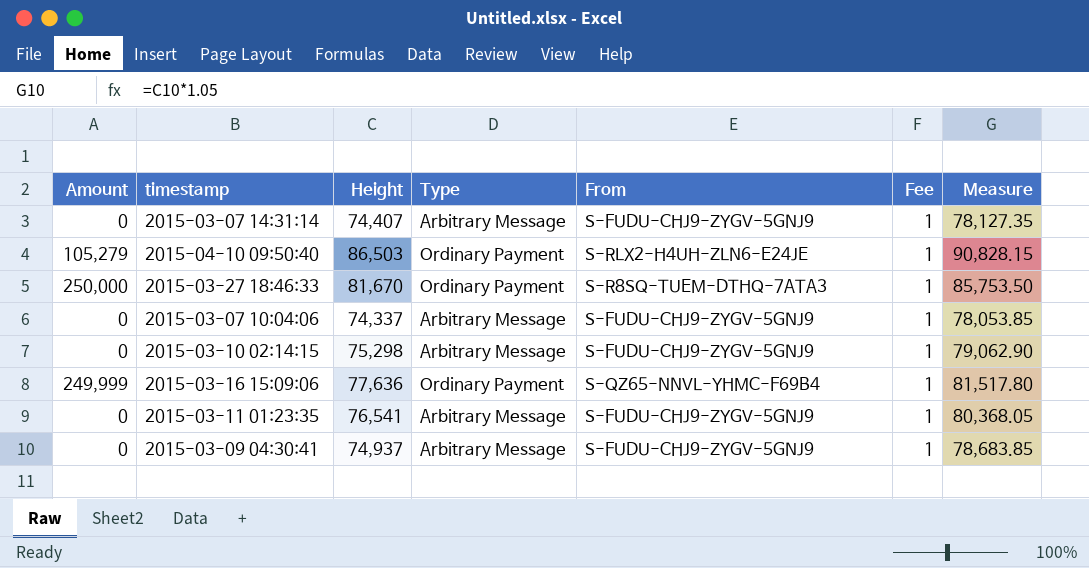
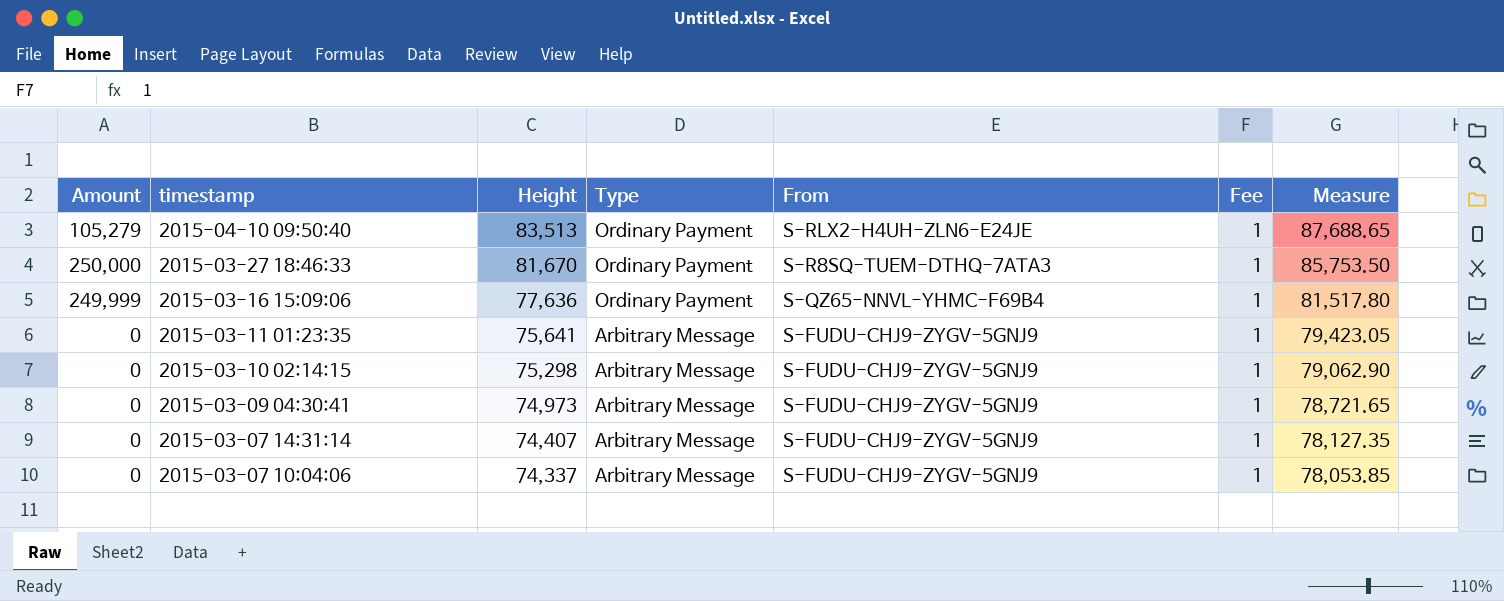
row order: none -> timestamp descending
2015-04-10 09:50:40 | Height: 86,503 -> 83,513
2015-04-10 09:50:40 | Measure: 90,828.15 -> 87,688.65
2015-03-11 01:23:35 | Height: 76,541 -> 75,641
2015-03-11 01:23:35 | Measure: 80,368.05 -> 79,423.05
2015-03-09 04:30:41 | Height: 74,937 -> 74,973
2015-03-09 04:30:41 | Measure: 78,683.85 -> 78,721.65

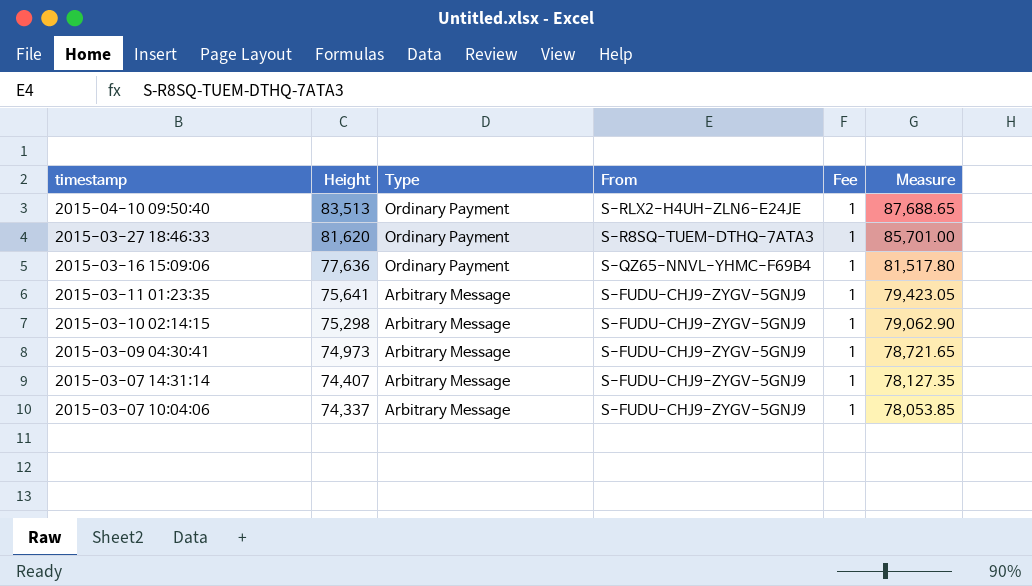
column Amount | position: 1 -> none
2015-03-27 18:46:33 | Height: 81,670 -> 81,620
2015-03-27 18:46:33 | Measure: 85,753.50 -> 85,701.00

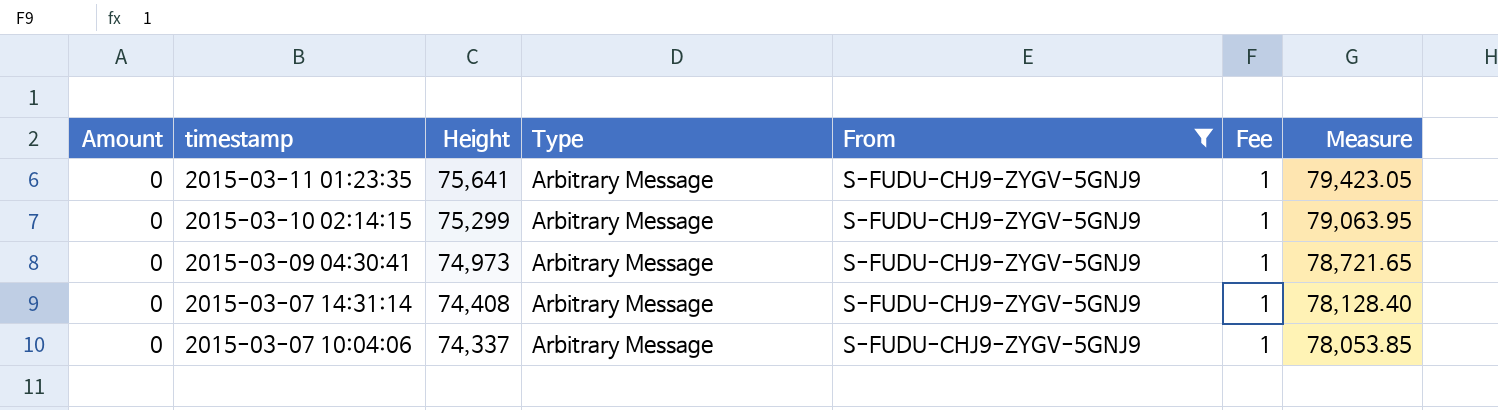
filter: none -> From = S-FUDU-CHJ9-ZYGV-5GNJ9
column Amount | position: none -> 1
2015-03-10 02:14:15 | Height: 75,298 -> 75,299
2015-03-10 02:14:15 | Measure: 79,062.90 -> 79,063.95
2015-03-07 14:31:14 | Height: 74,407 -> 74,408
2015-03-07 14:31:14 | Measure: 78,127.35 -> 78,128.40

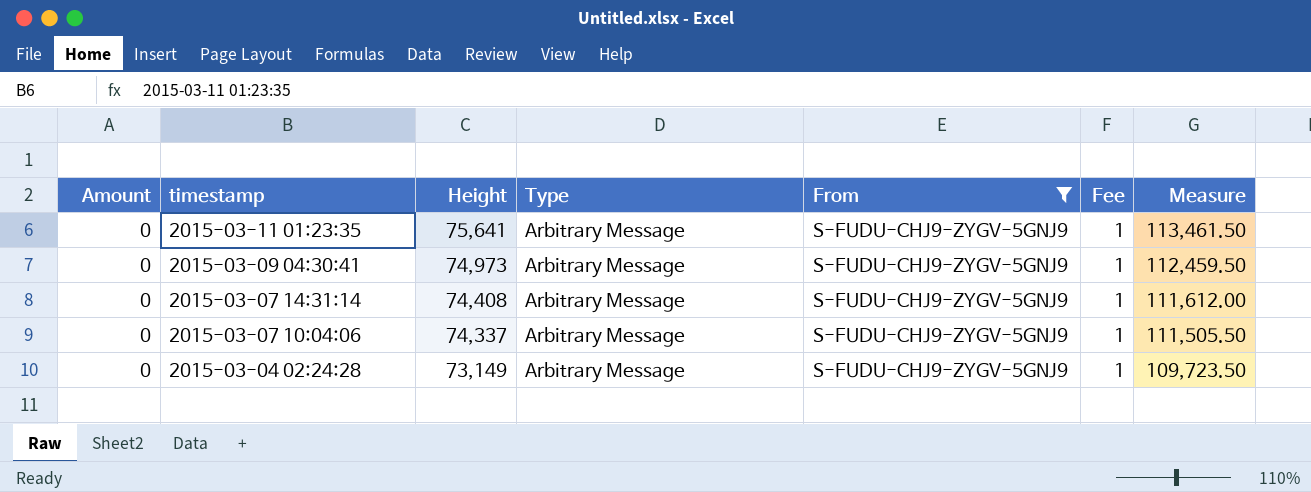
column Measure | formula: [Height] * 1.05 -> [Height] * 1.5
row 2015-03-10 02:14:15: 0 | 75,299 | Arbitrary Message | S-FUDU-CHJ9-ZYGV-5GNJ9 | 1 | 79,063.95 -> none
row 2015-03-04 02:24:28: none -> 0 | 73,149 | Arbitrary Message | S-FUDU-CHJ9-ZYGV-5GNJ9 | 1 | 109,723.50

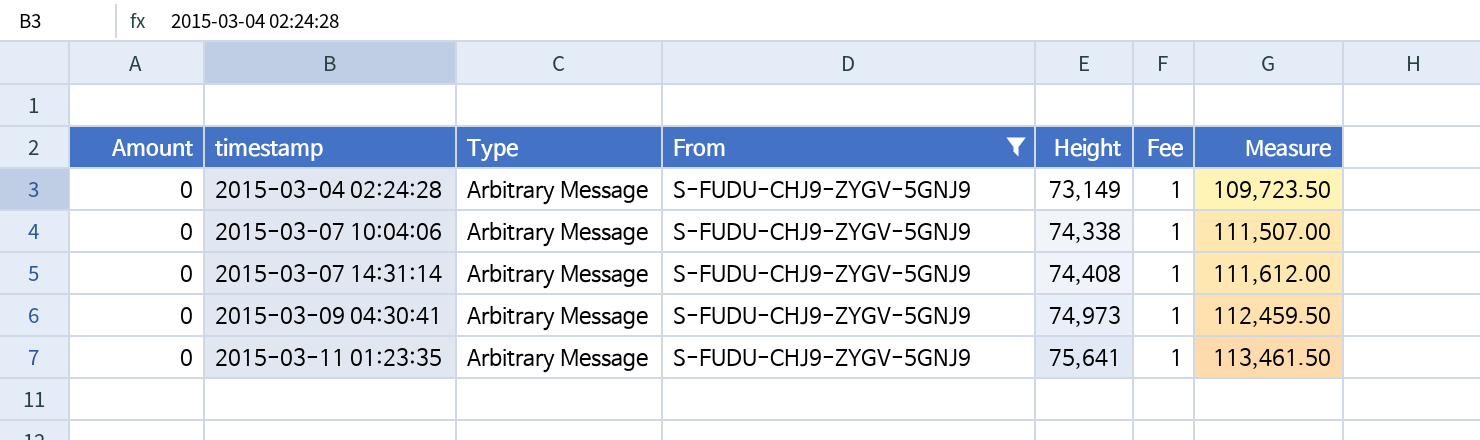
row order: timestamp descending -> timestamp ascending
column Height | position: 3 -> 5
2015-03-07 10:04:06 | Height: 74,337 -> 74,338
2015-03-07 10:04:06 | Measure: 111,505.50 -> 111,507.00

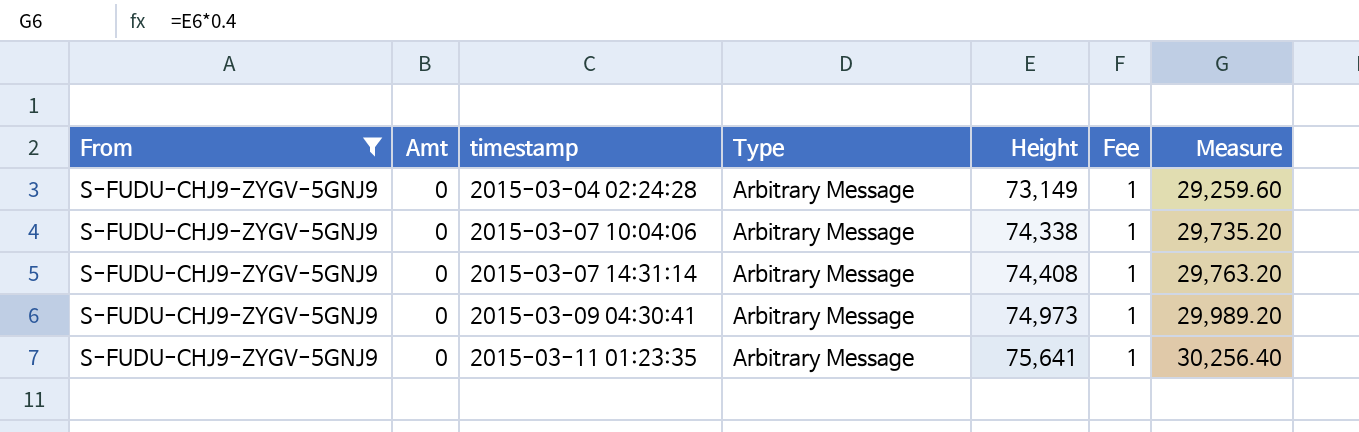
column From | position: 4 -> 1
column name: Amount -> Amt
column Measure | formula: [Height] * 1.5 -> [Height] * 0.4

